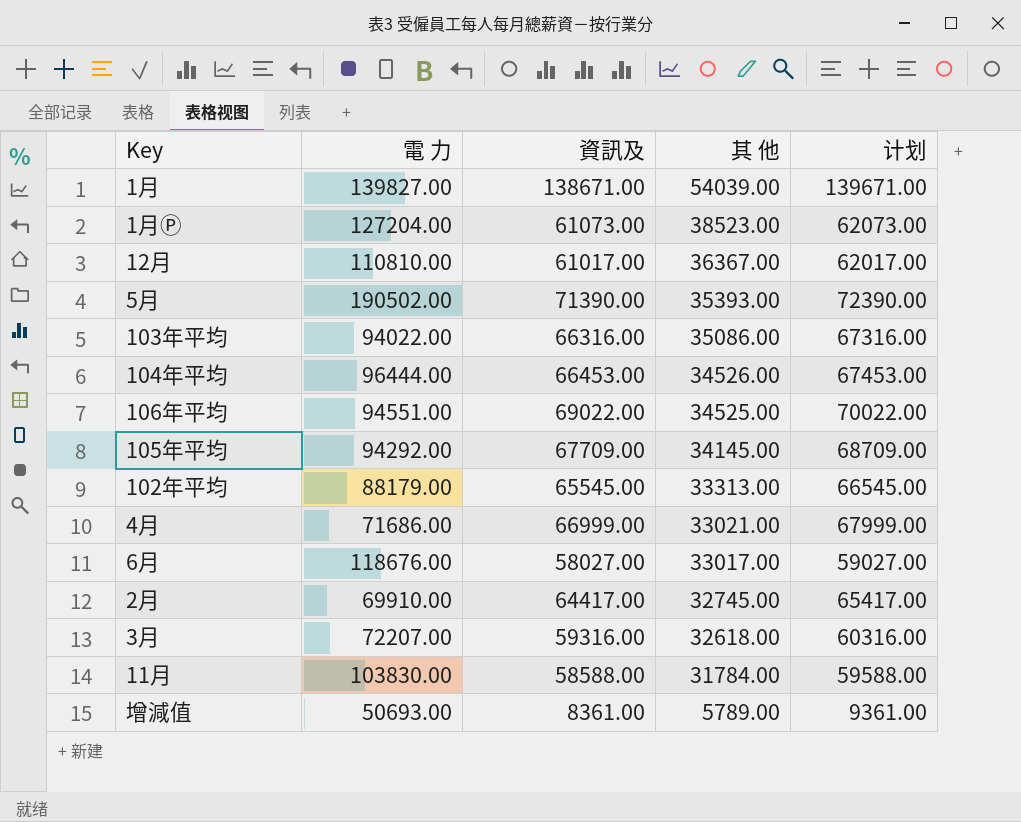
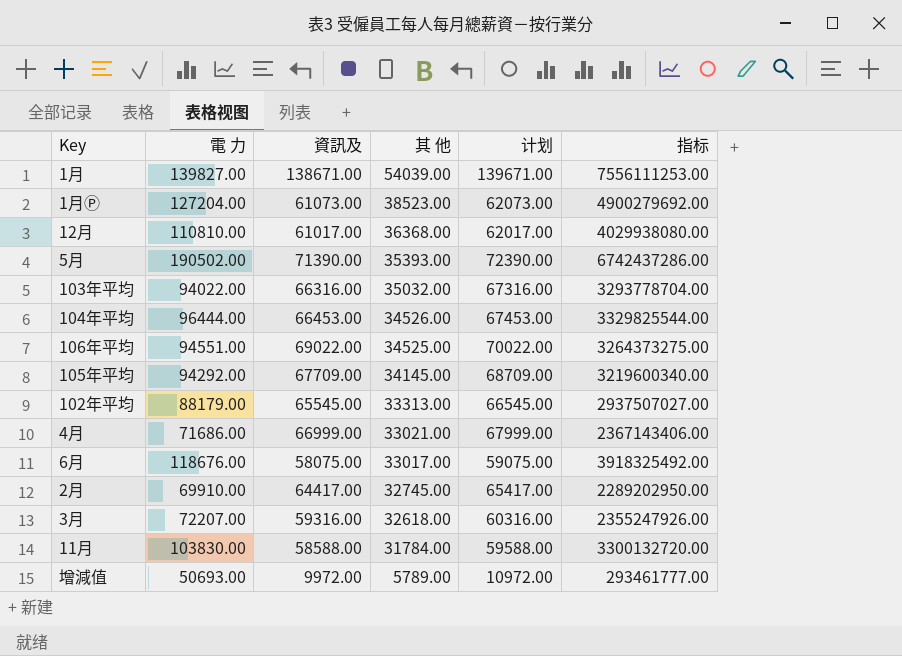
column 指标 | formula: none -> [電 力] * [其 他]
12月 | 其 他: 36367.00 -> 36368.00
103年平均 | 其 他: 35086.00 -> 35032.00
6月 | 資訊及: 58027.00 -> 58075.00
6月 | 计划: 59027.00 -> 59075.00
增減值 | 資訊及: 8361.00 -> 9972.00
增減值 | 计划: 9361.00 -> 10972.00

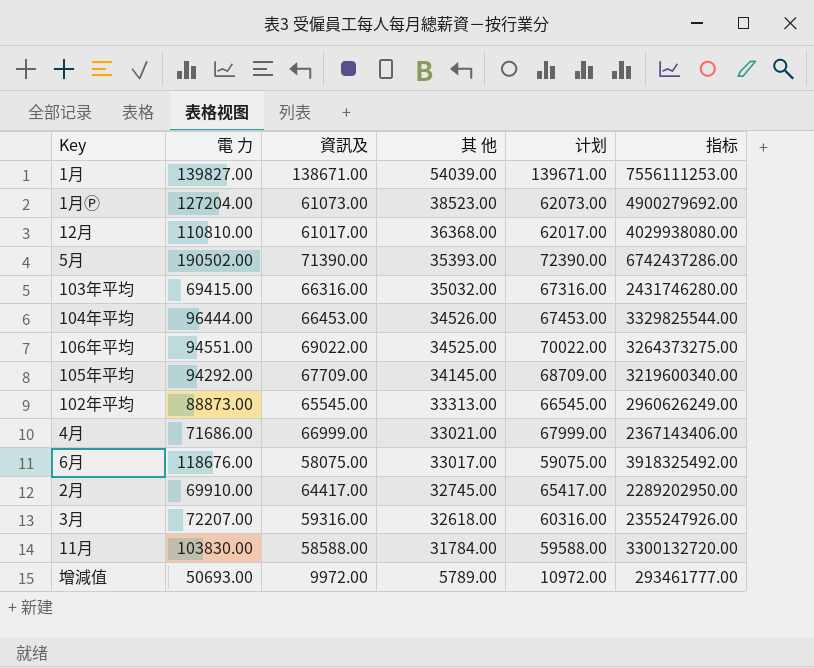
103年平均 | 電 力: 94022.00 -> 69415.00
103年平均 | 指标: 3293778704.00 -> 2431746280.00
102年平均 | 電 力: 88179.00 -> 88873.00
102年平均 | 指标: 2937507027.00 -> 2960626249.00

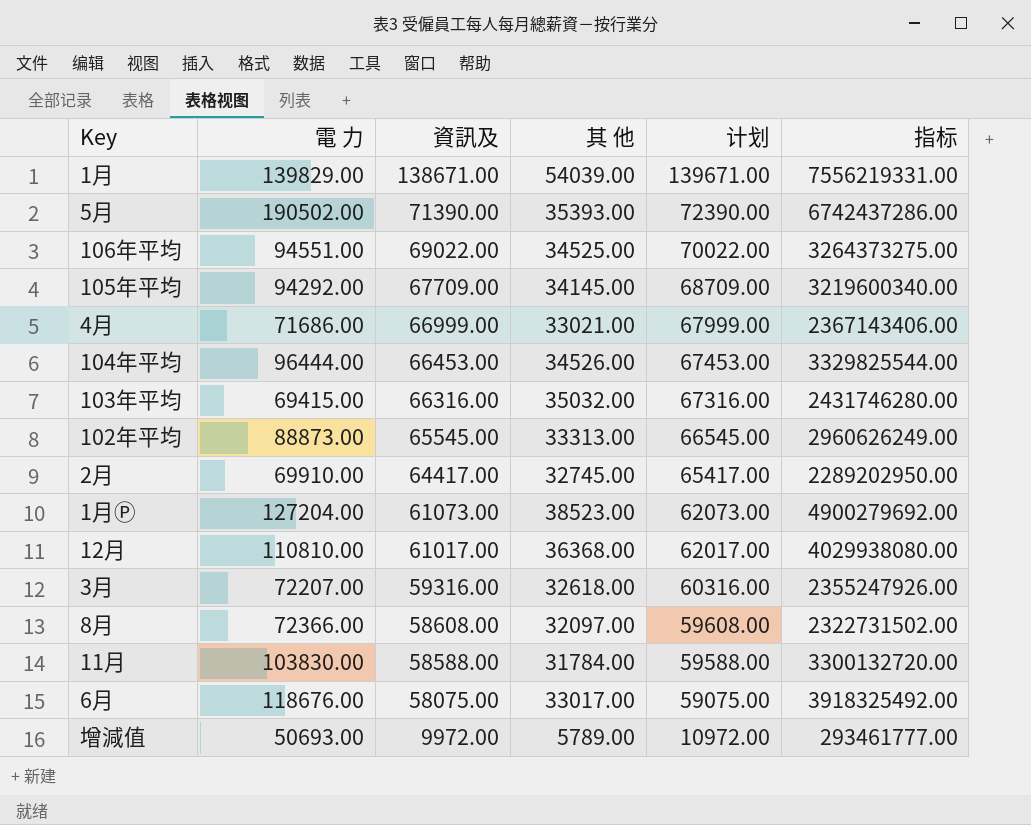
row order: 其 他 descending -> 資訊及 descending
1月 | 電 力: 139827.00 -> 139829.00
1月 | 指标: 7556111253.00 -> 7556219331.00
row 8月: none -> 72366.00 | 58608.00 | 32097.00 | 59608.00 | 2322731502.00

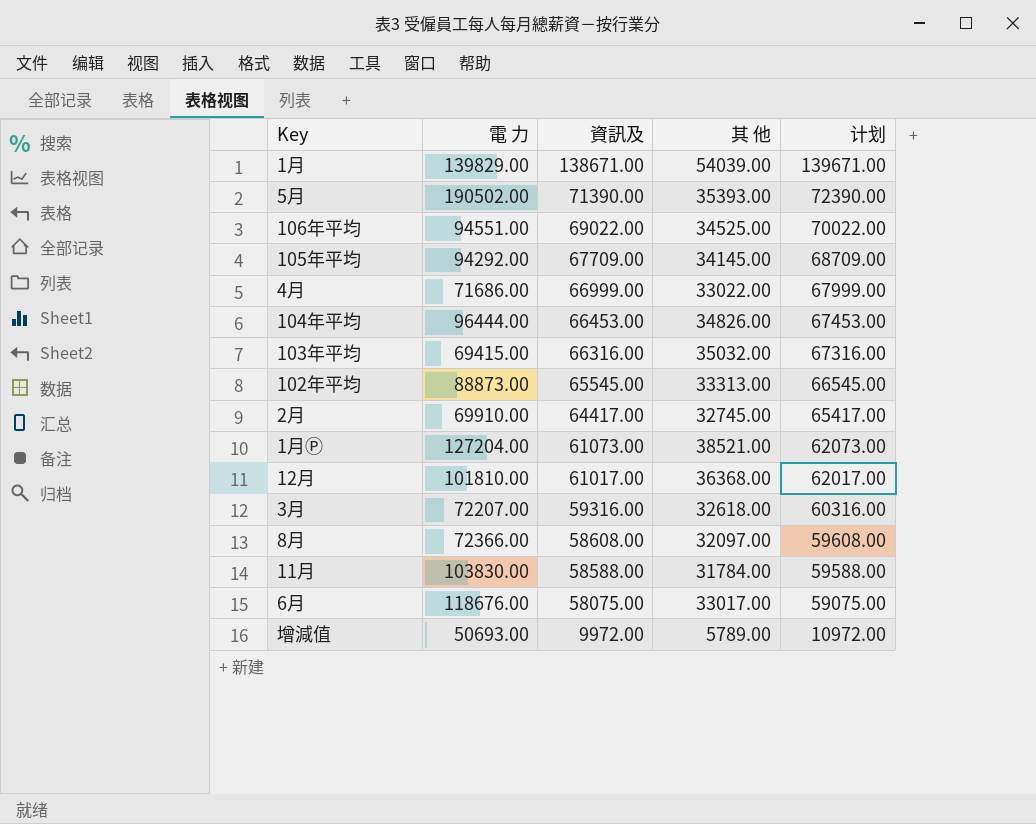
column 指标 | formula: [電 力] * [其 他] -> none
4月 | 其 他: 33021.00 -> 33022.00
104年平均 | 其 他: 34526.00 -> 34826.00
1月Ⓟ | 其 他: 38523.00 -> 38521.00
12月 | 電 力: 110810.00 -> 101810.00

